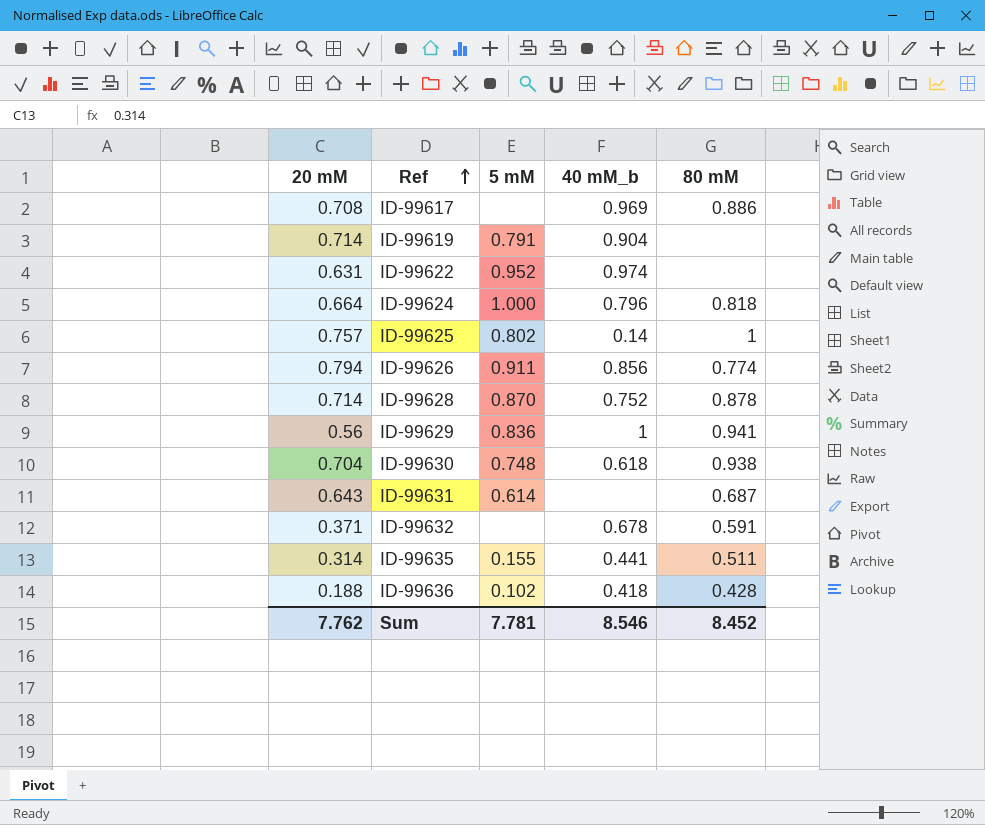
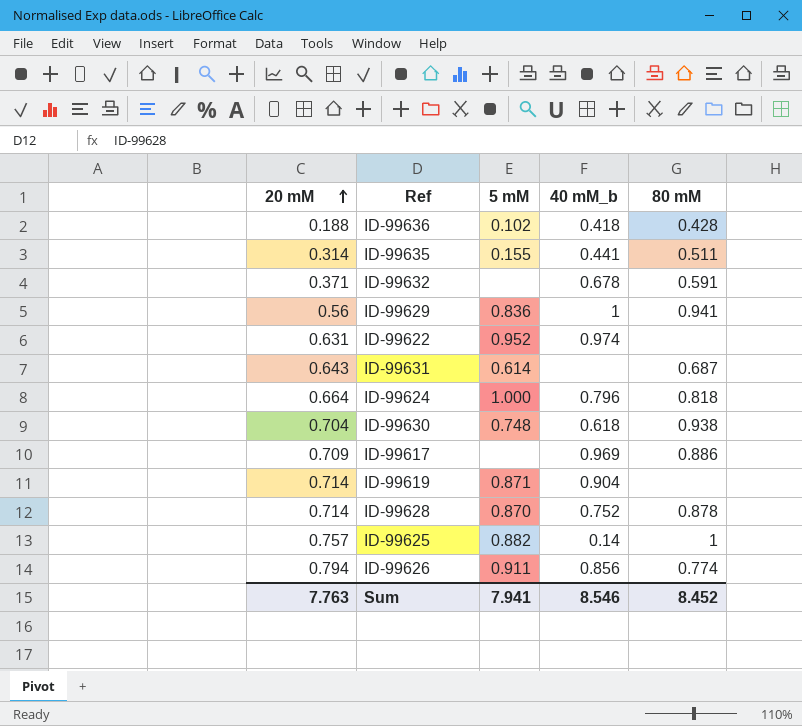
row order: Ref ascending -> 20 mM ascending
ID-99617 | 20 mM: 0.708 -> 0.709
ID-99619 | 5 mM: 0.791 -> 0.871
ID-99625 | 5 mM: 0.802 -> 0.882
Sum | 20 mM: 7.762 -> 7.763
Sum | 5 mM: 7.781 -> 7.941

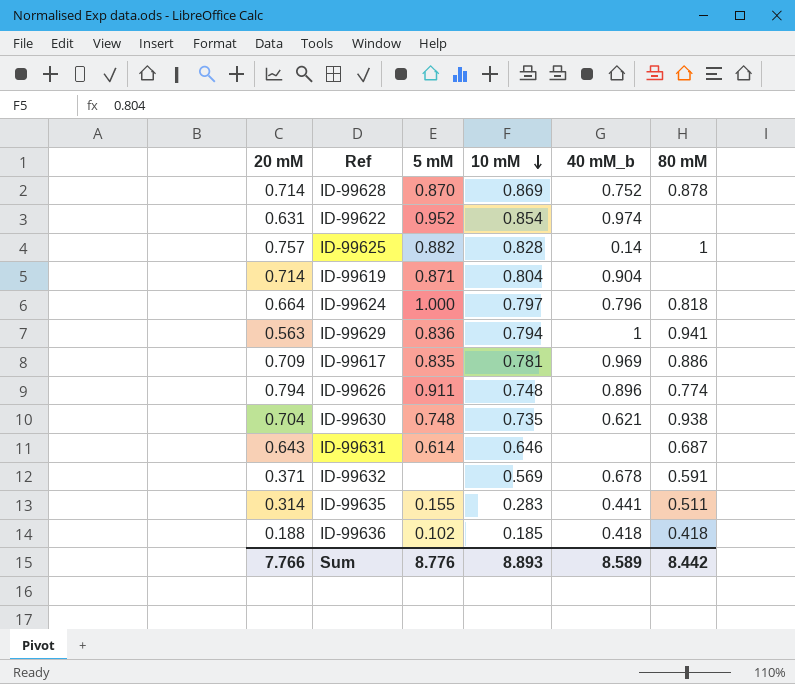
row order: 20 mM ascending -> 10 mM descending
column 10 mM | position: none -> 4
ID-99629 | 20 mM: 0.56 -> 0.563
ID-99617 | 5 mM: none -> 0.835
ID-99626 | 40 mM_b: 0.856 -> 0.896
ID-99630 | 40 mM_b: 0.618 -> 0.621
ID-99636 | 80 mM: 0.428 -> 0.418
Sum | 20 mM: 7.763 -> 7.766
Sum | 5 mM: 7.941 -> 8.776
Sum | 40 mM_b: 8.546 -> 8.589
Sum | 80 mM: 8.452 -> 8.442

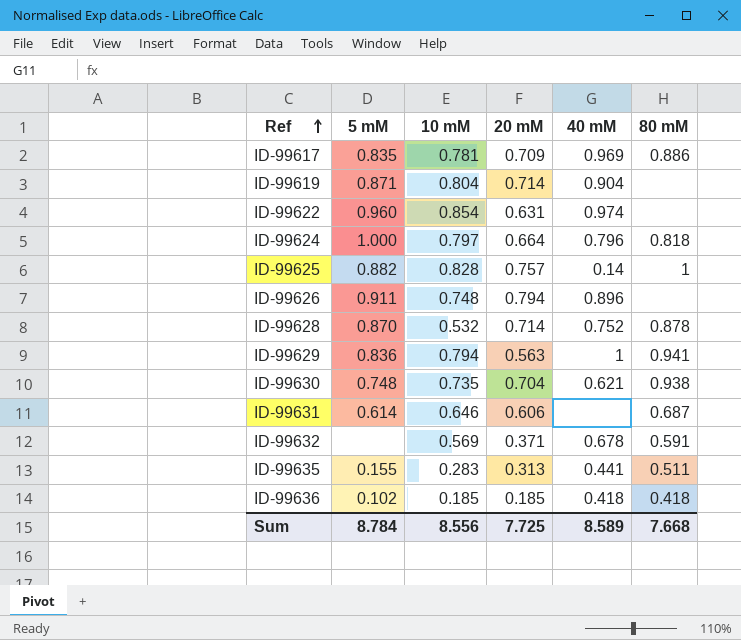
row order: 10 mM descending -> Ref ascending
column 20 mM | position: 1 -> 4
column name: 40 mM_b -> 40 mM
ID-99622 | 5 mM: 0.952 -> 0.960
ID-99626 | 80 mM: 0.774 -> none
ID-99628 | 10 mM: 0.869 -> 0.532
ID-99631 | 20 mM: 0.643 -> 0.606
ID-99635 | 20 mM: 0.314 -> 0.313
ID-99636 | 20 mM: 0.188 -> 0.185
Sum | 5 mM: 8.776 -> 8.784
Sum | 10 mM: 8.893 -> 8.556
Sum | 20 mM: 7.766 -> 7.725
Sum | 80 mM: 8.442 -> 7.668

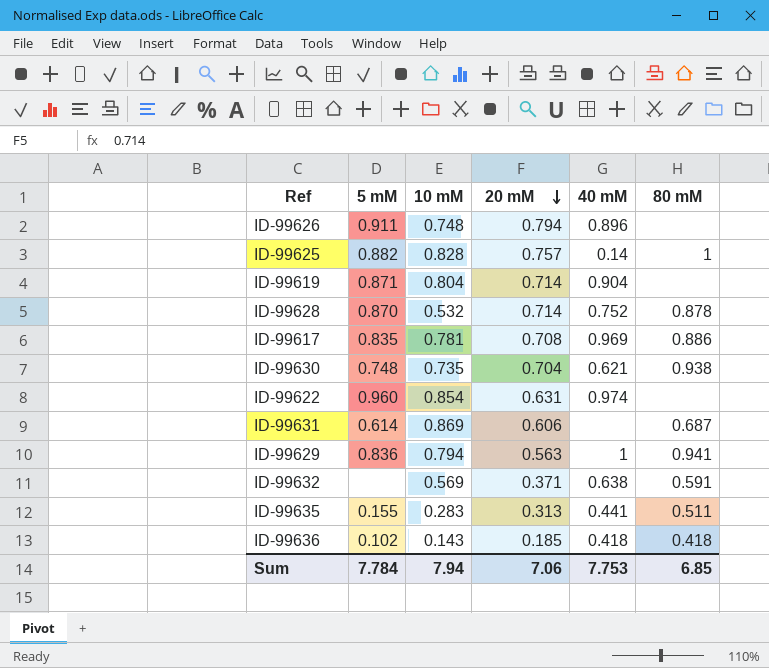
row order: Ref ascending -> 20 mM descending
row ID-99624: 1.000 | 0.797 | 0.664 | 0.796 | 0.818 -> none
ID-99617 | 20 mM: 0.709 -> 0.708
ID-99631 | 10 mM: 0.646 -> 0.869
ID-99632 | 40 mM: 0.678 -> 0.638
ID-99636 | 10 mM: 0.185 -> 0.143
Sum | 5 mM: 8.784 -> 7.784
Sum | 10 mM: 8.556 -> 7.94
Sum | 20 mM: 7.725 -> 7.06
Sum | 40 mM: 8.589 -> 7.753
Sum | 80 mM: 7.668 -> 6.85

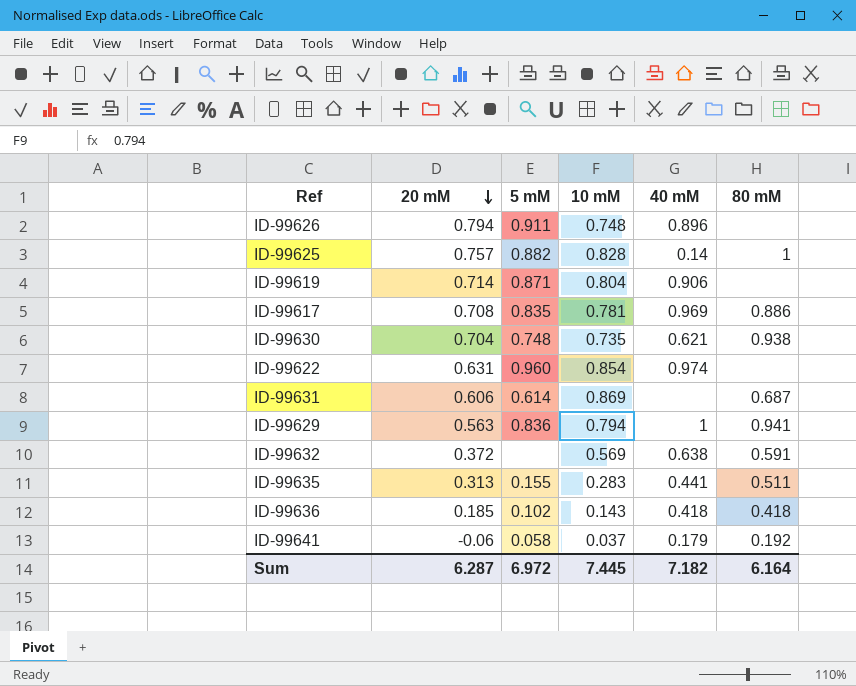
column 20 mM | position: 4 -> 2
row ID-99628: 0.870 | 0.532 | 0.714 | 0.752 | 0.878 -> none
ID-99619 | 40 mM: 0.904 -> 0.906
ID-99632 | 20 mM: 0.371 -> 0.372
row ID-99641: none -> -0.06 | 0.058 | 0.037 | 0.179 | 0.192
Sum | 20 mM: 7.06 -> 6.287
Sum | 5 mM: 7.784 -> 6.972
Sum | 10 mM: 7.94 -> 7.445
Sum | 40 mM: 7.753 -> 7.182
Sum | 80 mM: 6.85 -> 6.164

